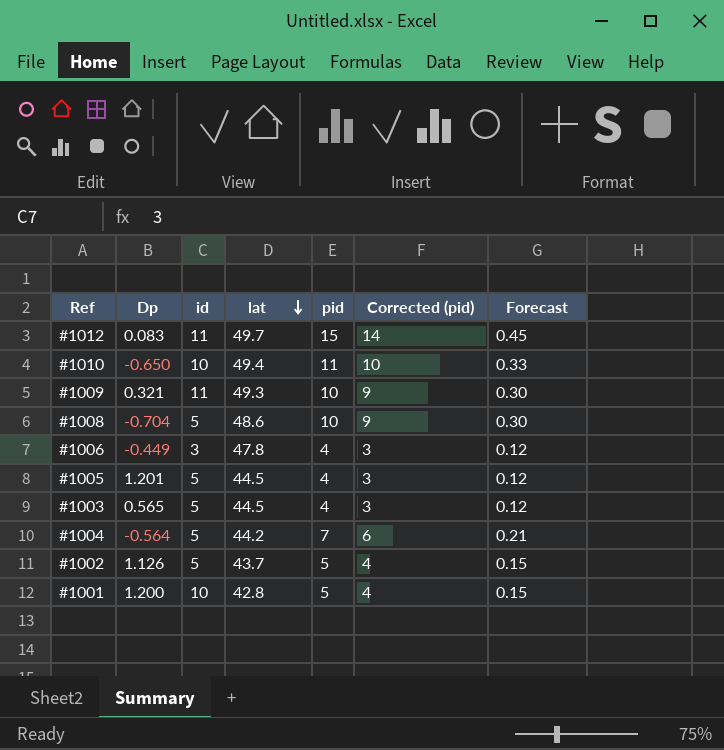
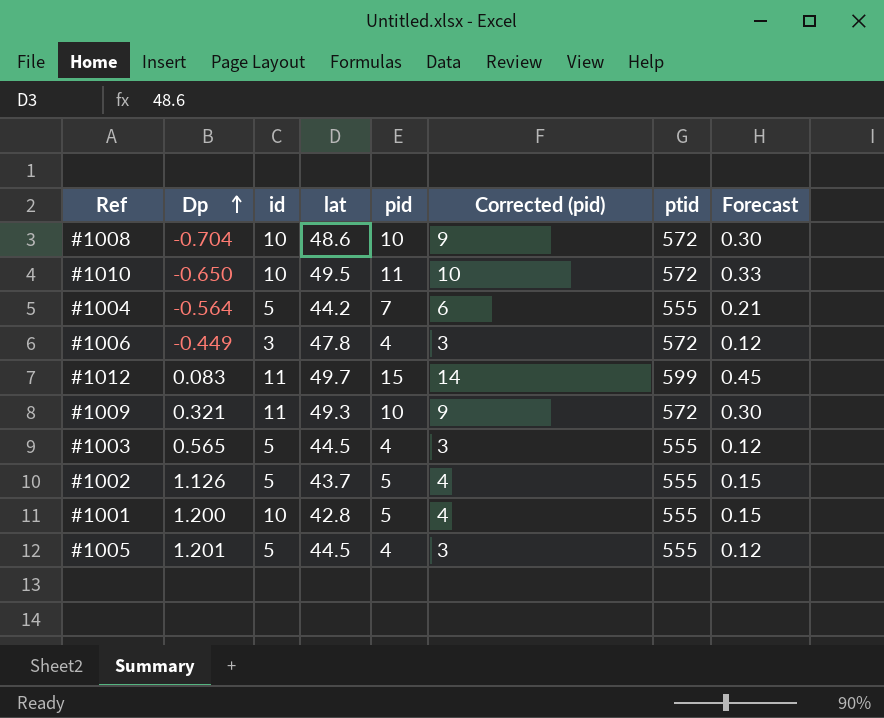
row order: lat descending -> Dp ascending
column ptid | position: none -> 7
#1008 | id: 5 -> 10
#1010 | lat: 49.4 -> 49.5

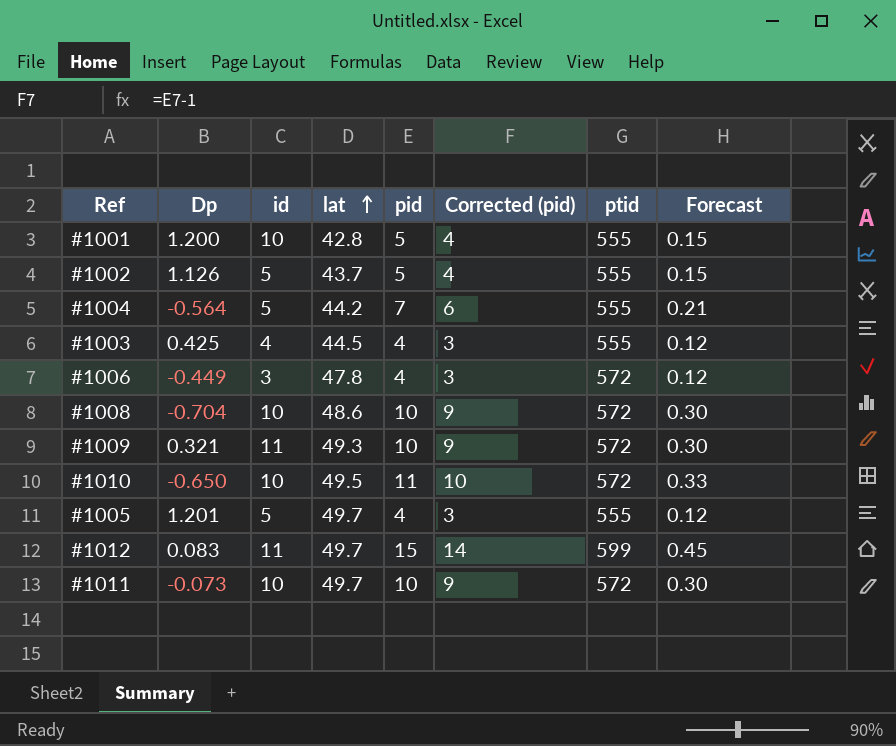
row order: Dp ascending -> lat ascending
#1003 | Dp: 0.565 -> 0.425
#1003 | id: 5 -> 4
#1005 | lat: 44.5 -> 49.7
row #1011: none -> -0.073 | 10 | 49.7 | 10 | 9 | 572 | 0.30

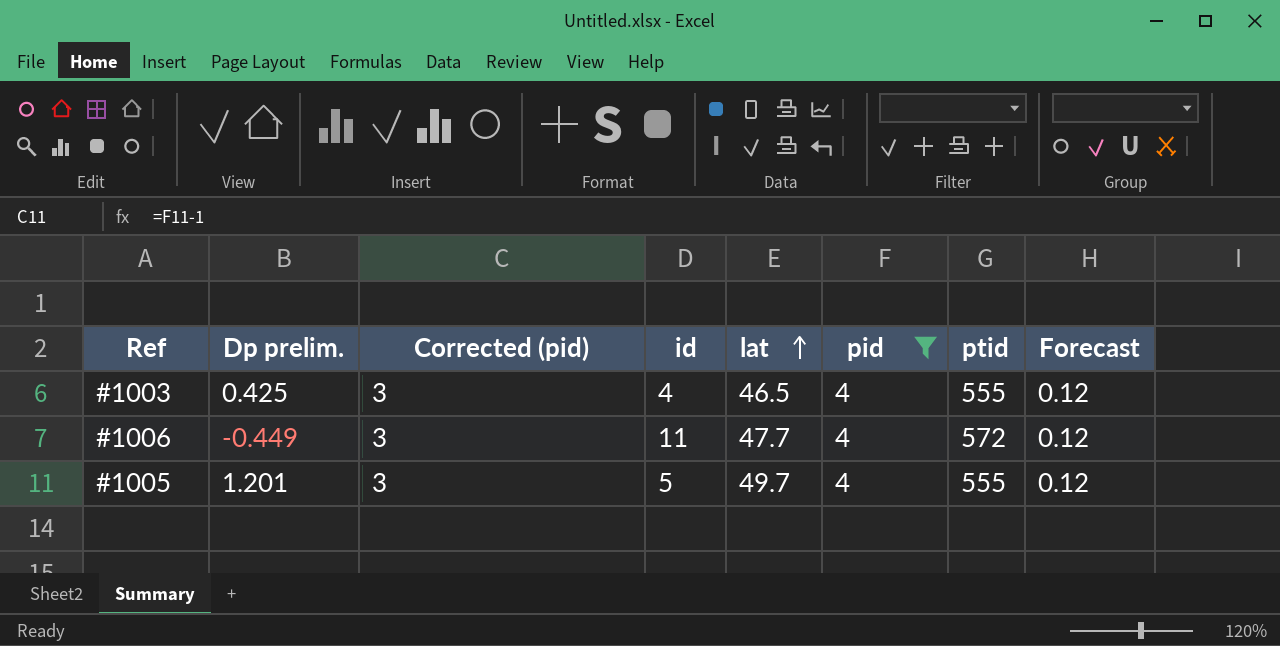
filter: none -> pid = 4
column name: Dp -> Dp prelim.
column Corrected (pid) | position: 6 -> 3
#1003 | lat: 44.5 -> 46.5
#1006 | id: 3 -> 11
#1006 | lat: 47.8 -> 47.7

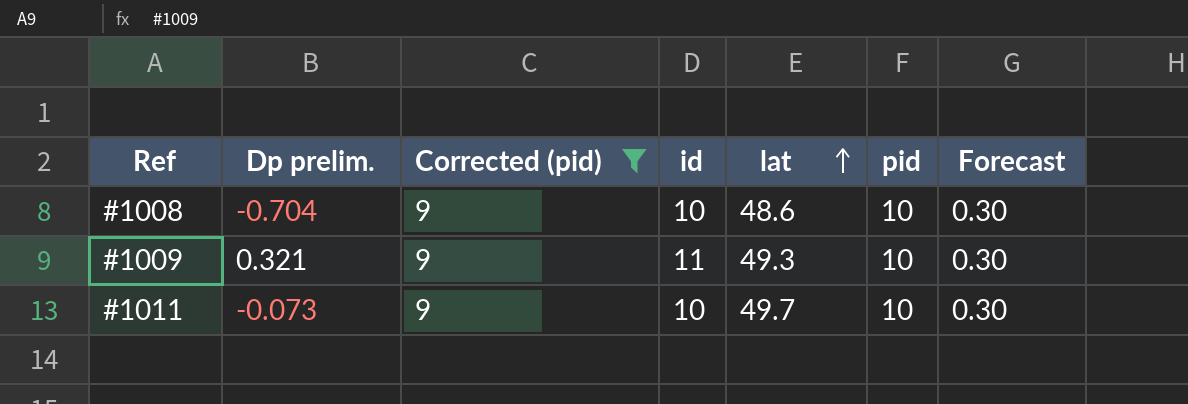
filter: pid = 4 -> Corrected (pid) = 9
column ptid | position: 7 -> none

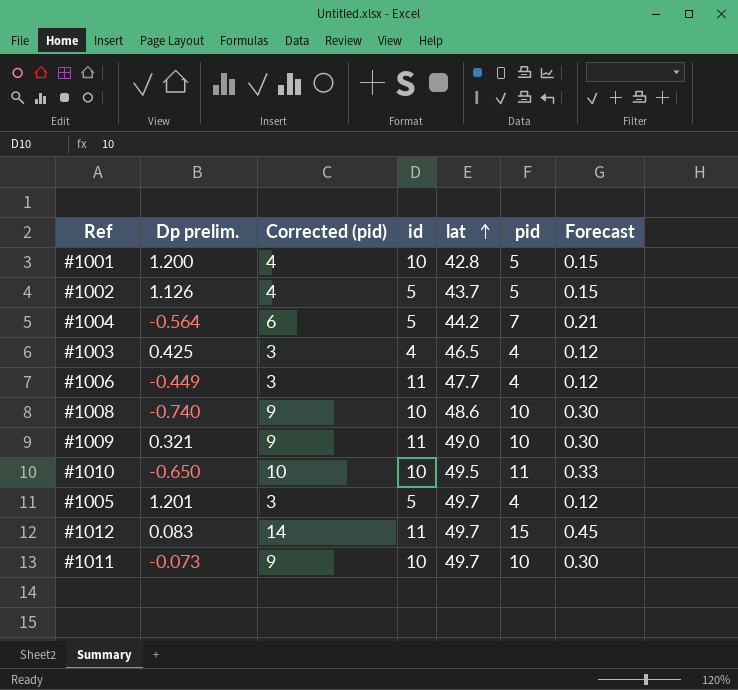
filter: Corrected (pid) = 9 -> none
#1008 | Dp prelim.: -0.704 -> -0.740
#1009 | lat: 49.3 -> 49.0

